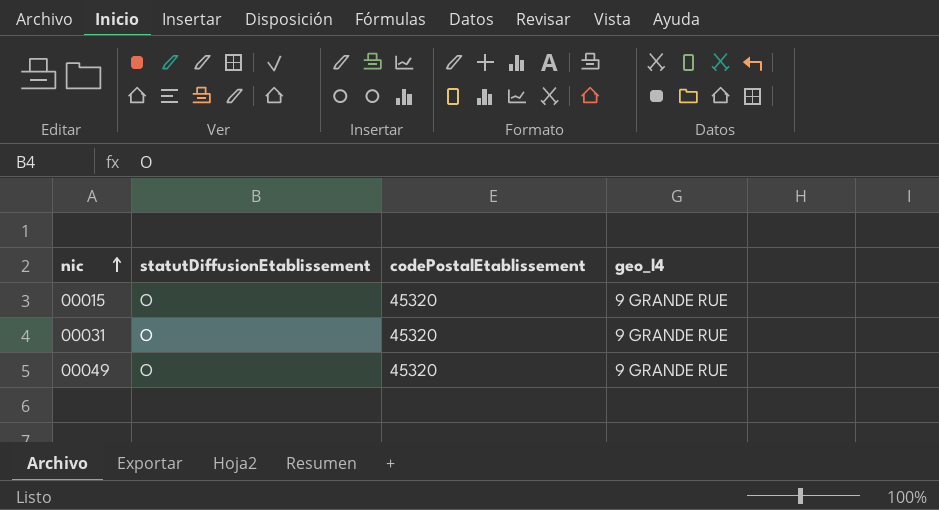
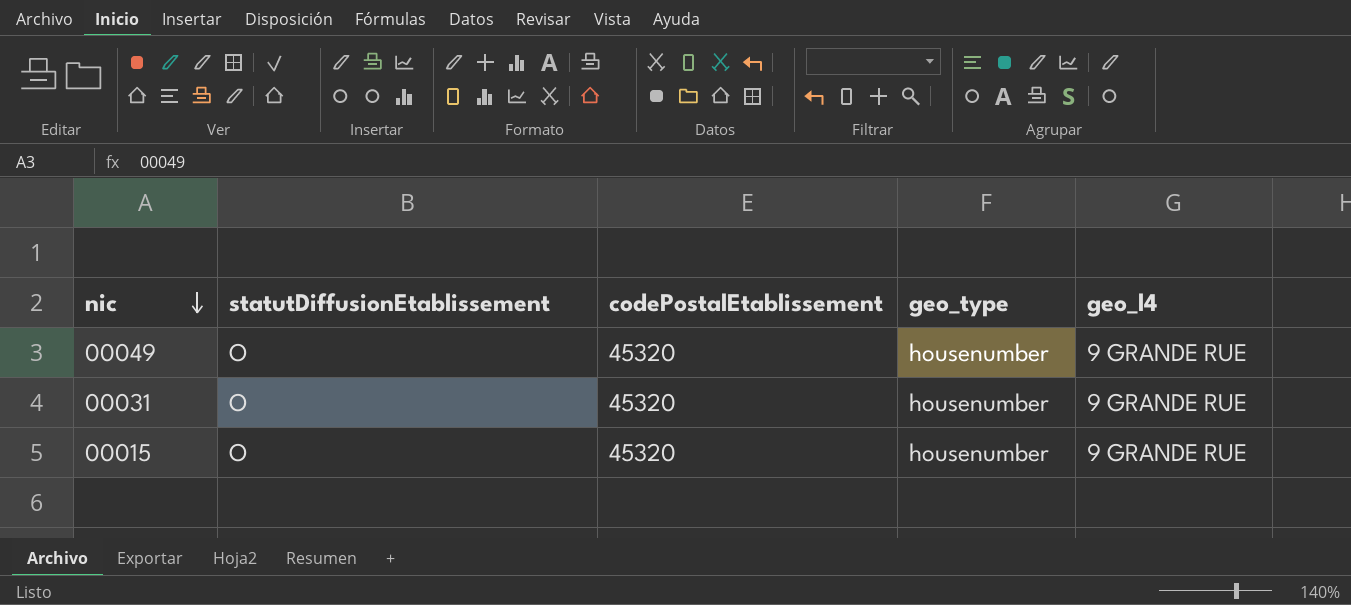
row order: nic ascending -> nic descending
column geo_type | position: none -> 4

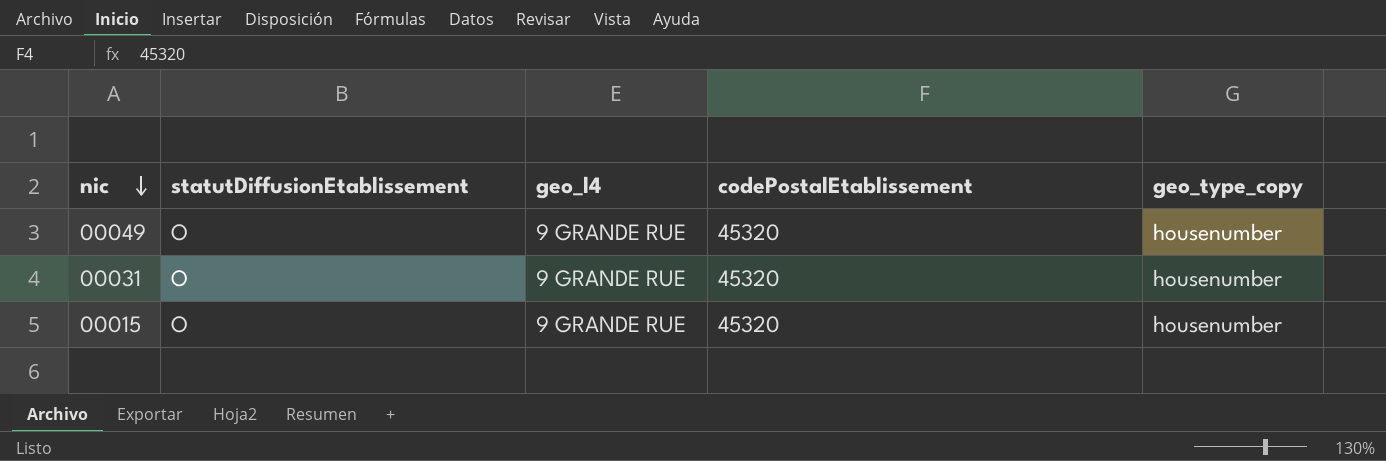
column geo_l4 | position: 5 -> 3
column name: geo_type -> geo_type_copy

